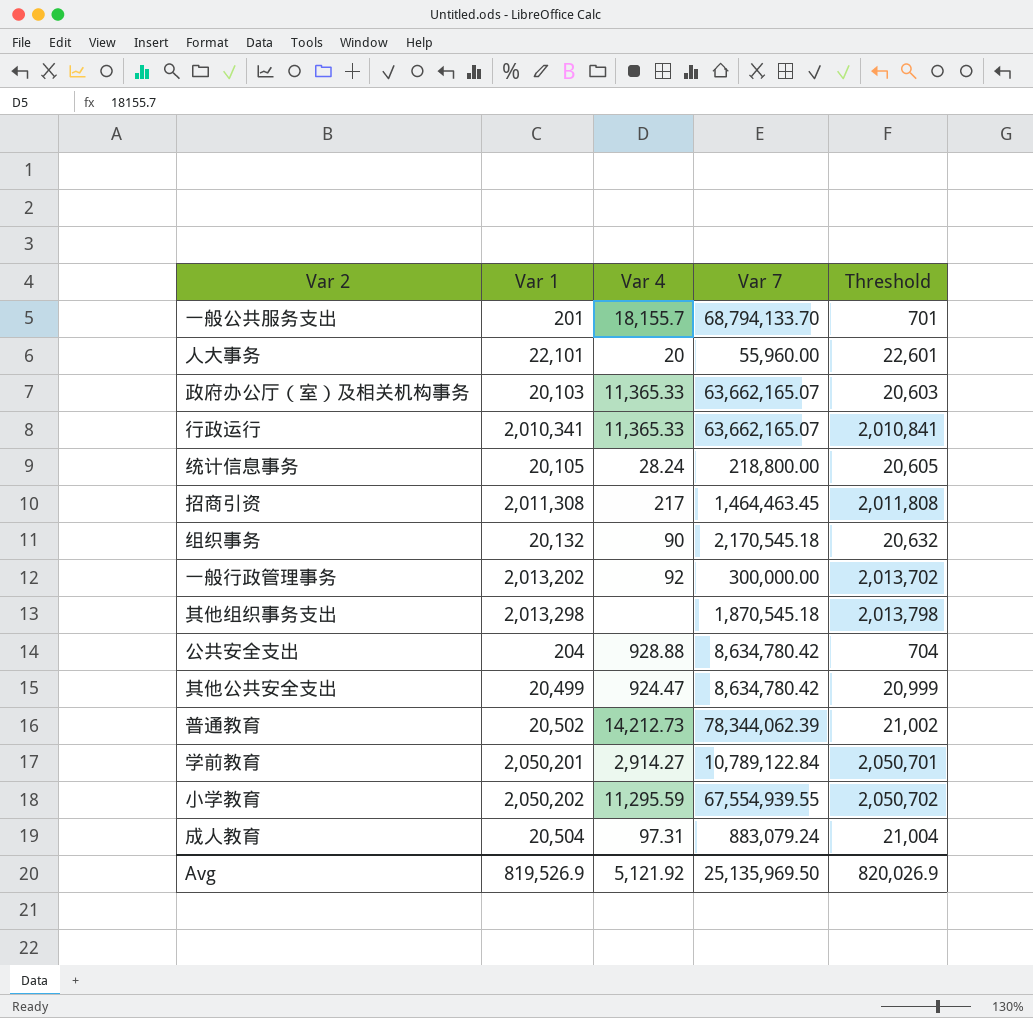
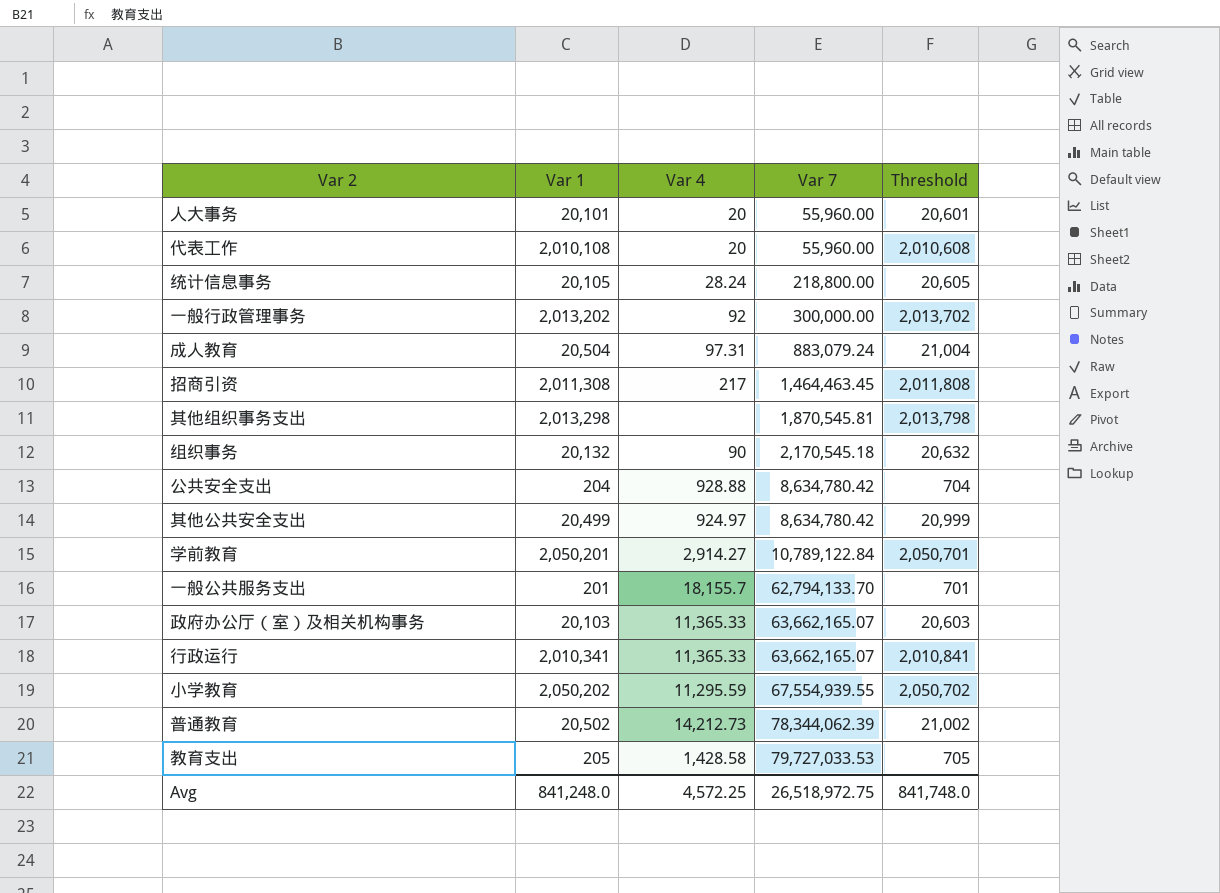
row order: none -> Var 7 ascending
人大事务 | Var 1: 22,101 -> 20,101
人大事务 | Threshold: 22,601 -> 20,601
row 代表工作: none -> 2,010,108 | 20 | 55,960.00 | 2,010,608
其他组织事务支出 | Var 7: 1,870,545.18 -> 1,870,545.81
其他公共安全支出 | Var 4: 924.47 -> 924.97
一般公共服务支出 | Var 7: 68,794,133.70 -> 62,794,133.70
row 教育支出: none -> 205 | 1,428.58 | 79,727,033.53 | 705
Avg | Var 1: 819,526.9 -> 841,248.0
Avg | Var 4: 5,121.92 -> 4,572.25
Avg | Var 7: 25,135,969.50 -> 26,518,972.75
Avg | Threshold: 820,026.9 -> 841,748.0

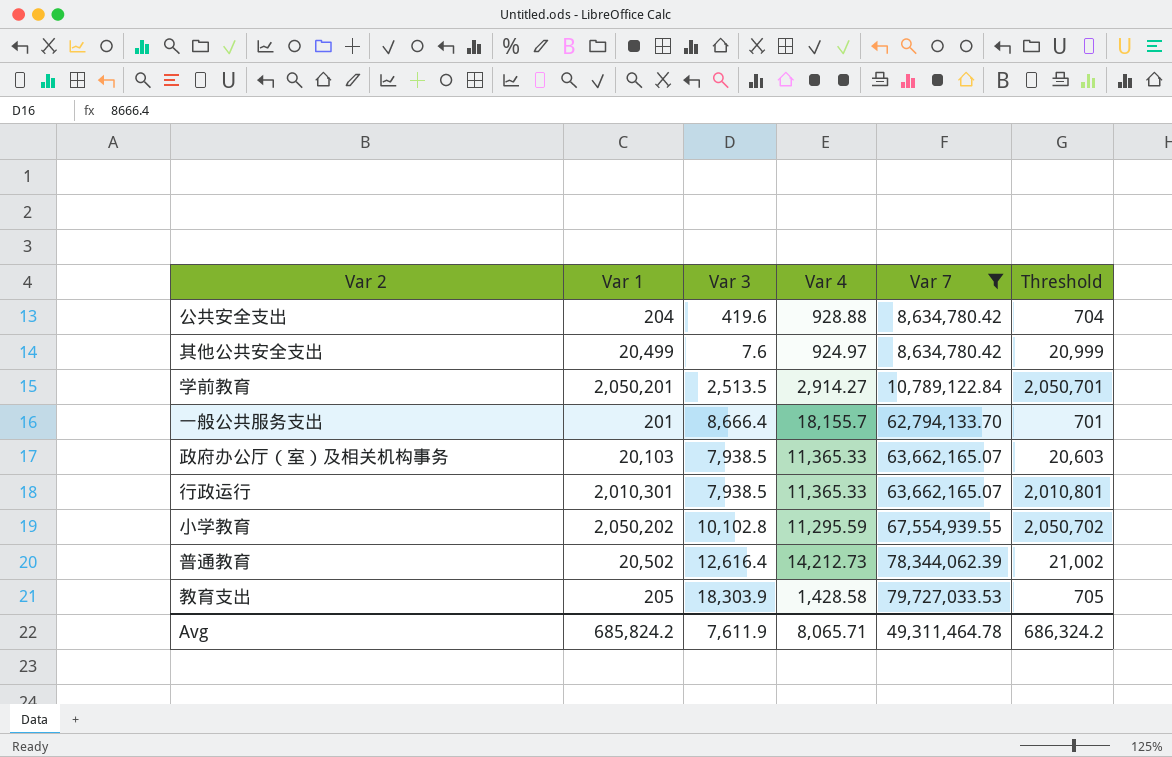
filter: none -> Var 7 >= 8,634,780.42
column Var 3 | position: none -> 3
行政运行 | Var 1: 2,010,341 -> 2,010,301
行政运行 | Threshold: 2,010,841 -> 2,010,801
Avg | Var 1: 841,248.0 -> 685,824.2
Avg | Var 4: 4,572.25 -> 8,065.71
Avg | Var 7: 26,518,972.75 -> 49,311,464.78
Avg | Threshold: 841,748.0 -> 686,324.2

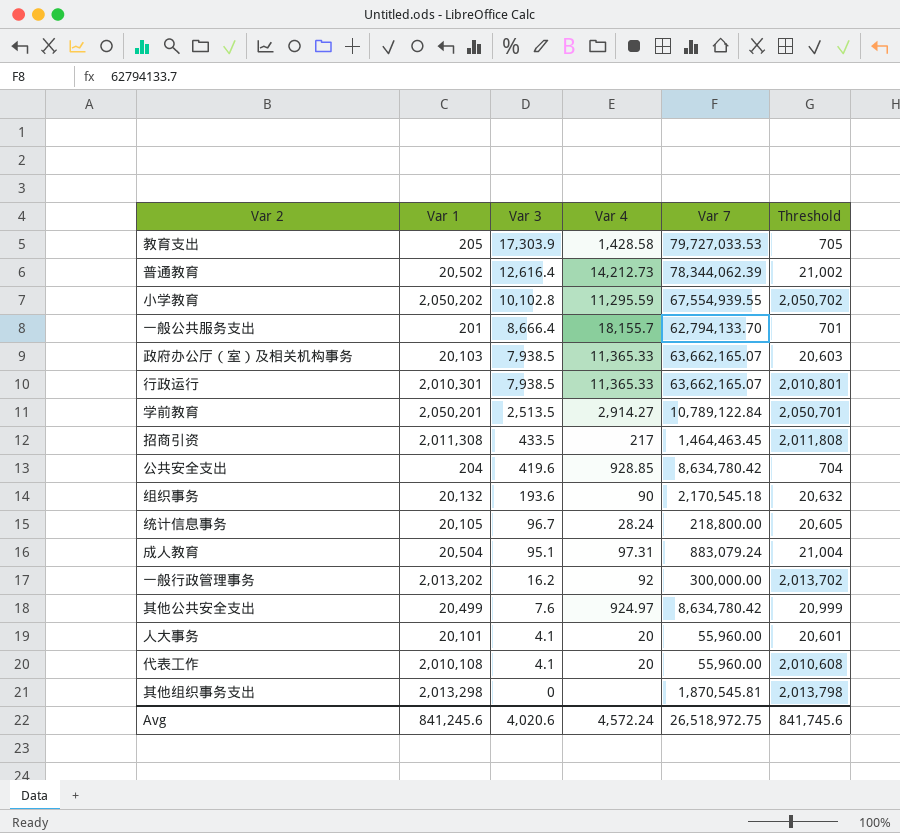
filter: Var 7 >= 8,634,780.42 -> none
row order: Var 7 ascending -> Var 3 descending
教育支出 | Var 3: 18,303.9 -> 17,303.9
公共安全支出 | Var 4: 928.88 -> 928.85
Avg | Var 1: 685,824.2 -> 841,245.6
Avg | Var 3: 7,611.9 -> 4,020.6
Avg | Var 4: 8,065.71 -> 4,572.24
Avg | Var 7: 49,311,464.78 -> 26,518,972.75
Avg | Threshold: 686,324.2 -> 841,745.6

